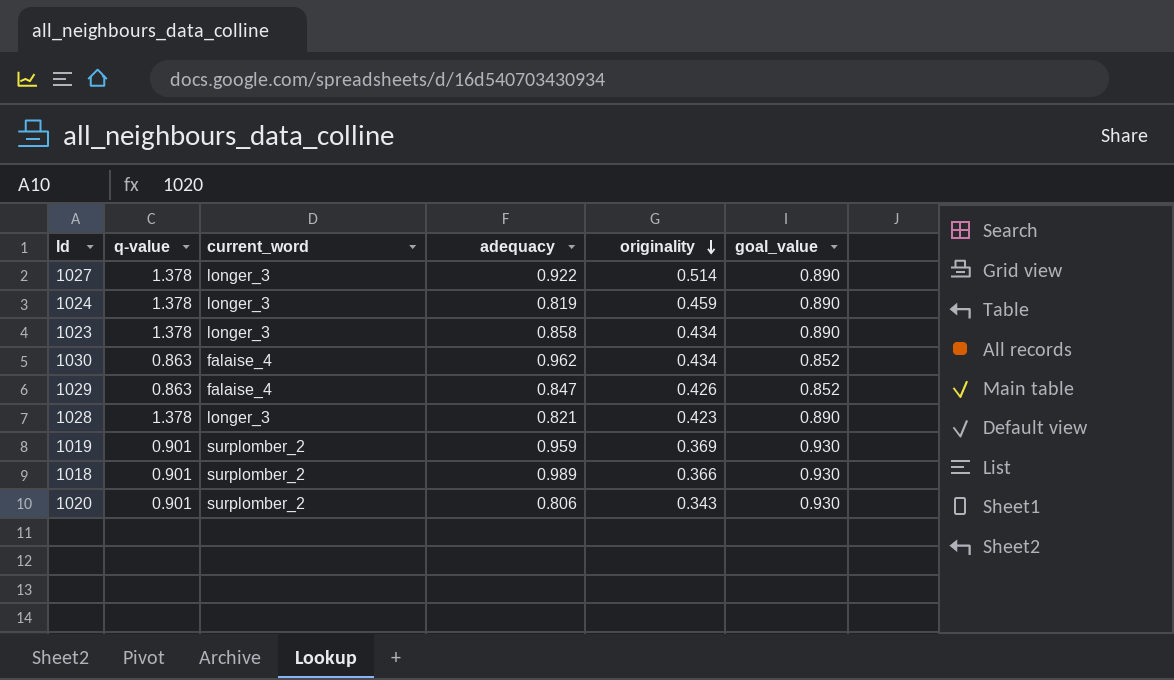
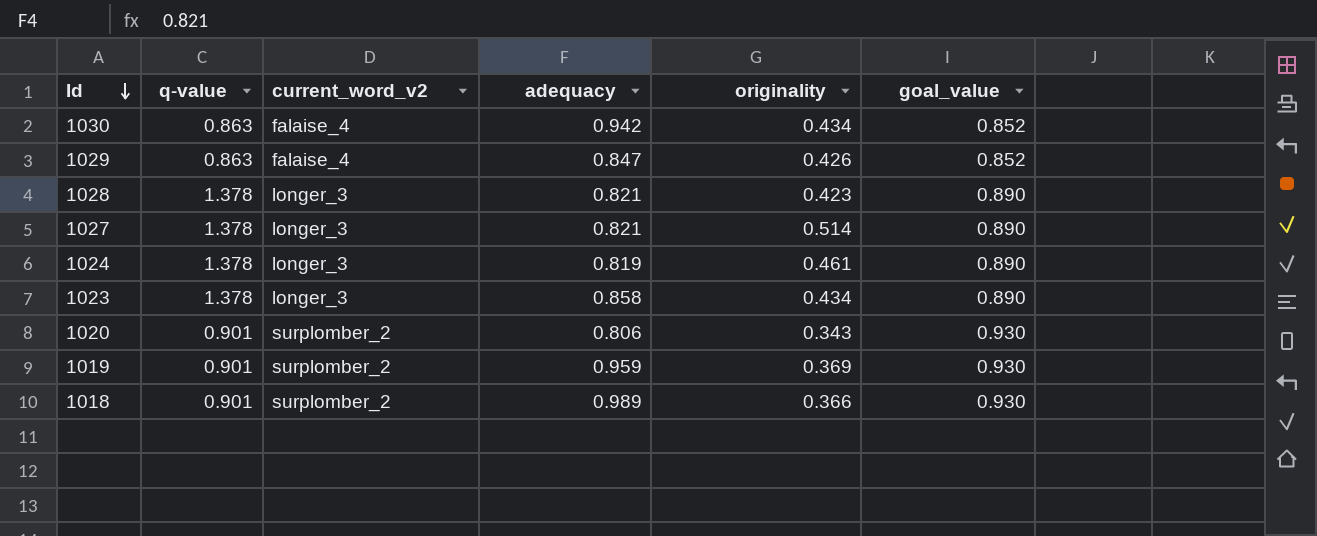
row order: originality descending -> Id descending
column name: current_word -> current_word_v2
1030 | adequacy: 0.962 -> 0.942
1027 | adequacy: 0.922 -> 0.821
1024 | originality: 0.459 -> 0.461

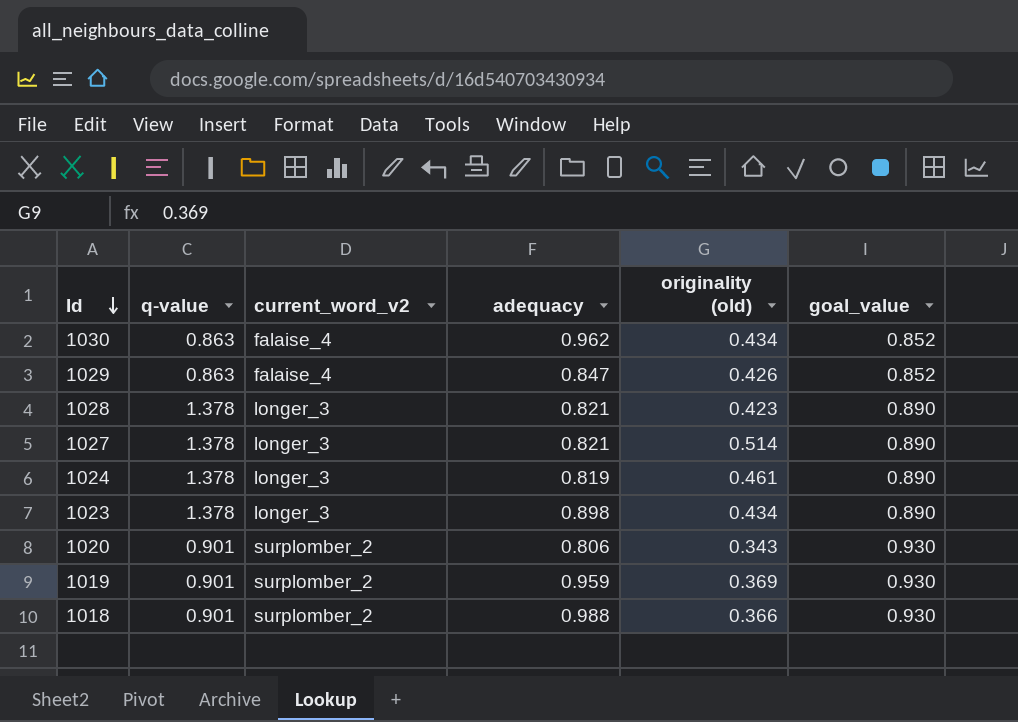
column name: originality -> originality (old)
1030 | adequacy: 0.942 -> 0.962
1023 | adequacy: 0.858 -> 0.898
1018 | adequacy: 0.989 -> 0.988

